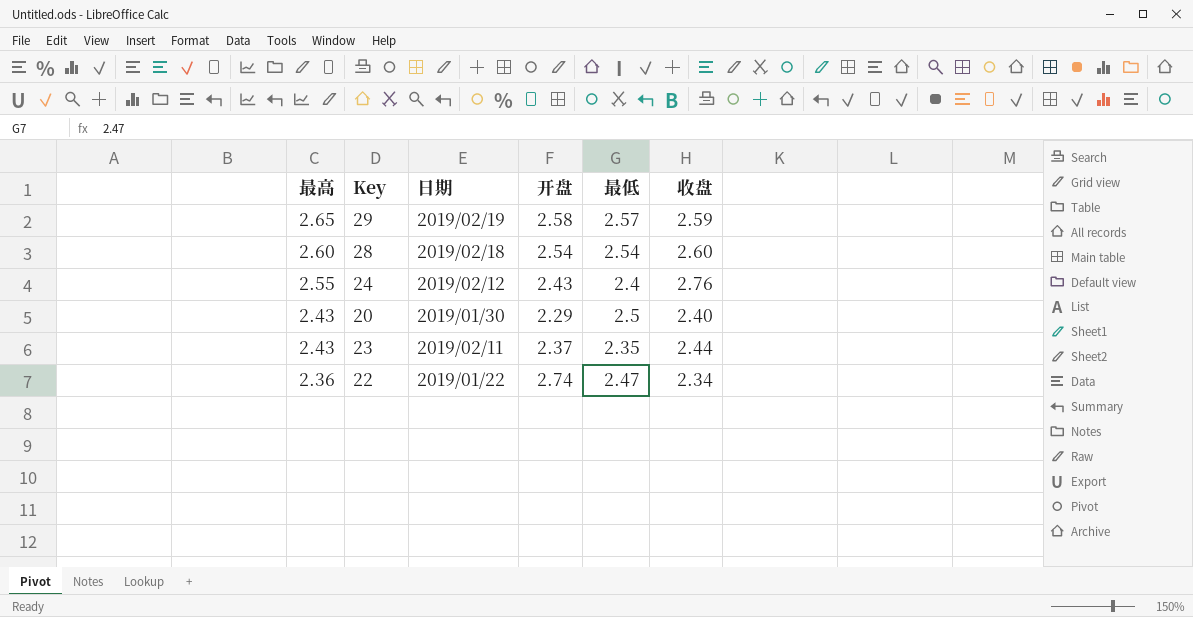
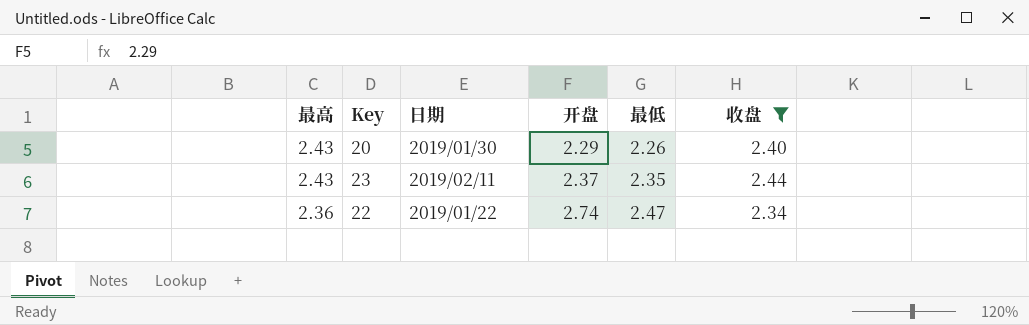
filter: none -> 收盘 <= 2.44
20 | 最低: 2.5 -> 2.26

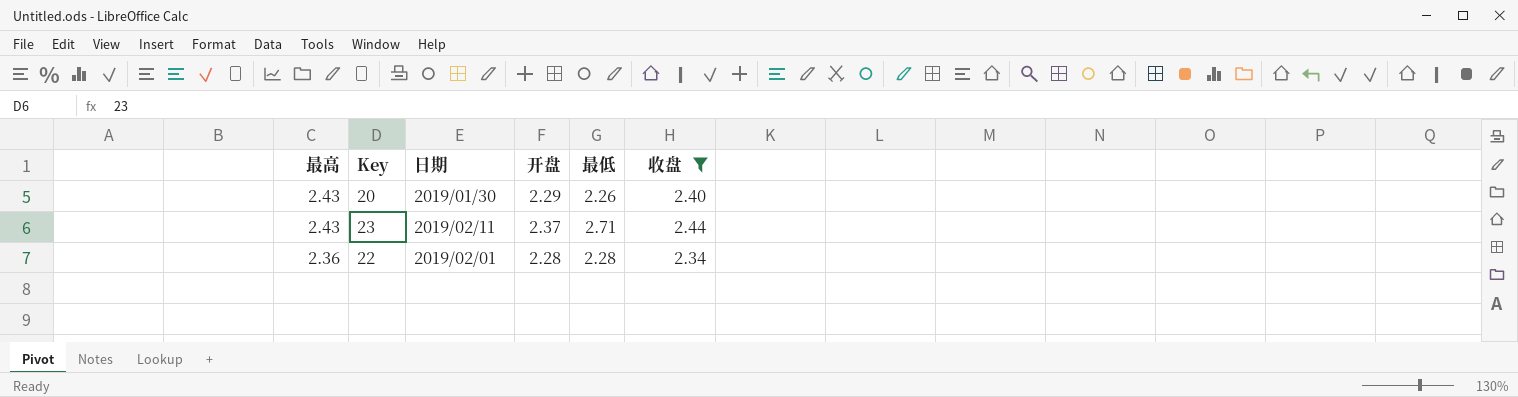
23 | 最低: 2.35 -> 2.71
22 | 日期: 2019/01/22 -> 2019/02/01
22 | 开盘: 2.74 -> 2.28
22 | 最低: 2.47 -> 2.28

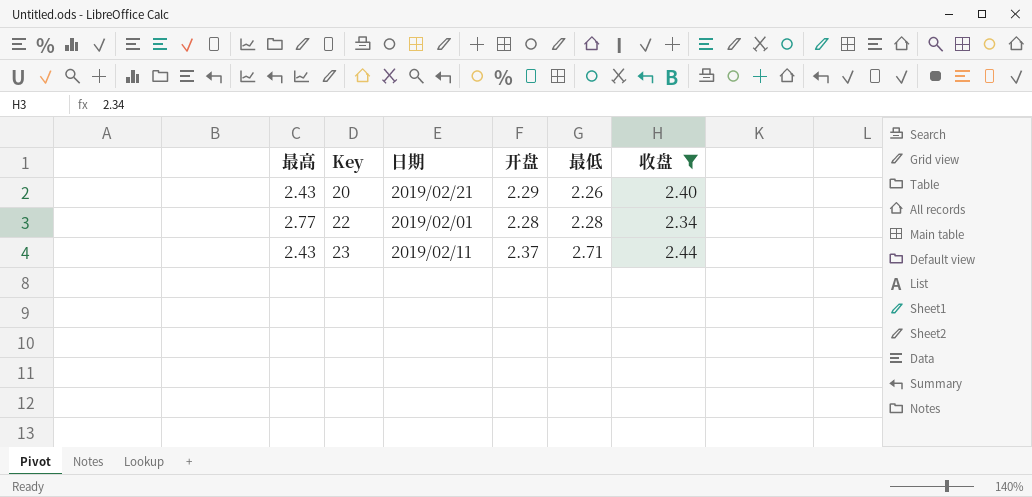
row order: 最高 descending -> Key ascending
20 | 日期: 2019/01/30 -> 2019/02/21
22 | 最高: 2.36 -> 2.77

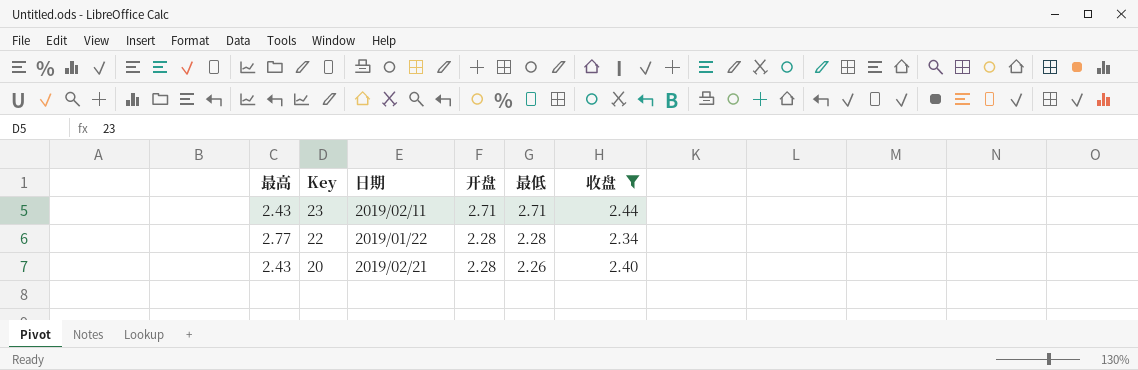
row order: Key ascending -> Key descending
23 | 开盘: 2.37 -> 2.71
22 | 日期: 2019/02/01 -> 2019/01/22
20 | 开盘: 2.29 -> 2.28

